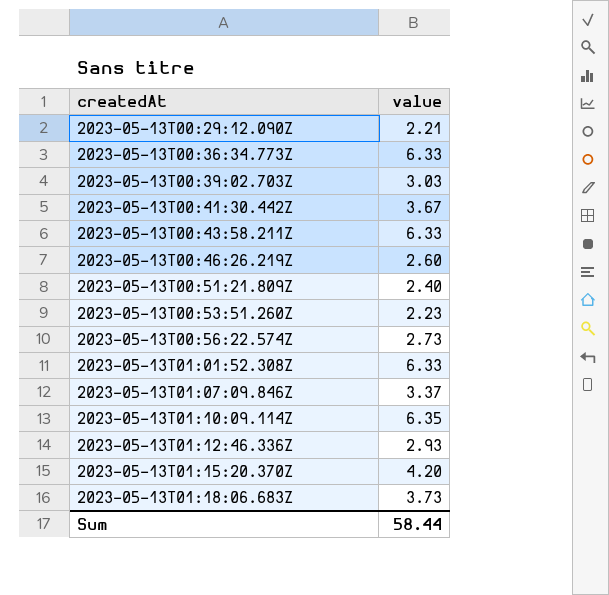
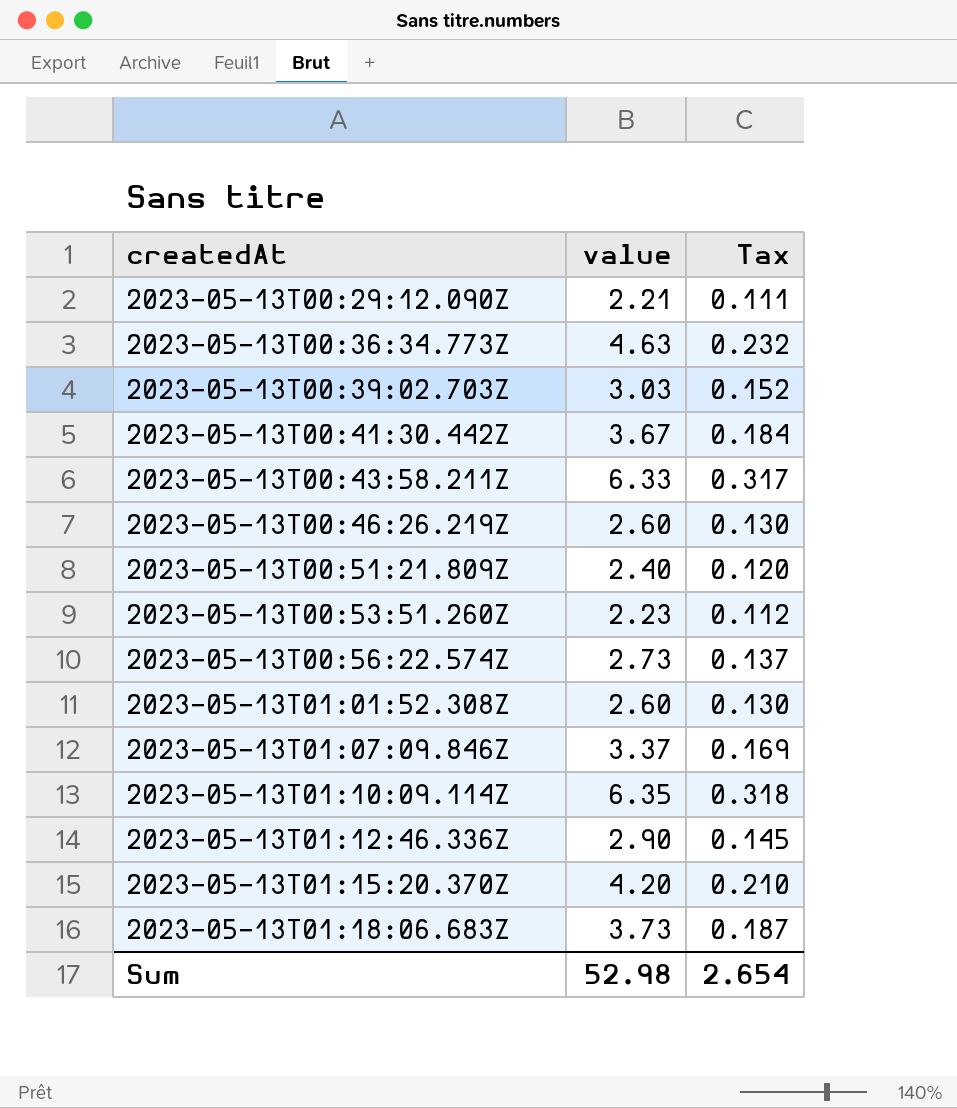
column Tax | formula: none -> [value] * 0.05
2023-05-13T00:36:34.773Z | value: 6.33 -> 4.63
2023-05-13T01:01:52.308Z | value: 6.33 -> 2.60
2023-05-13T01:12:46.336Z | value: 2.93 -> 2.90
Sum | value: 58.44 -> 52.98

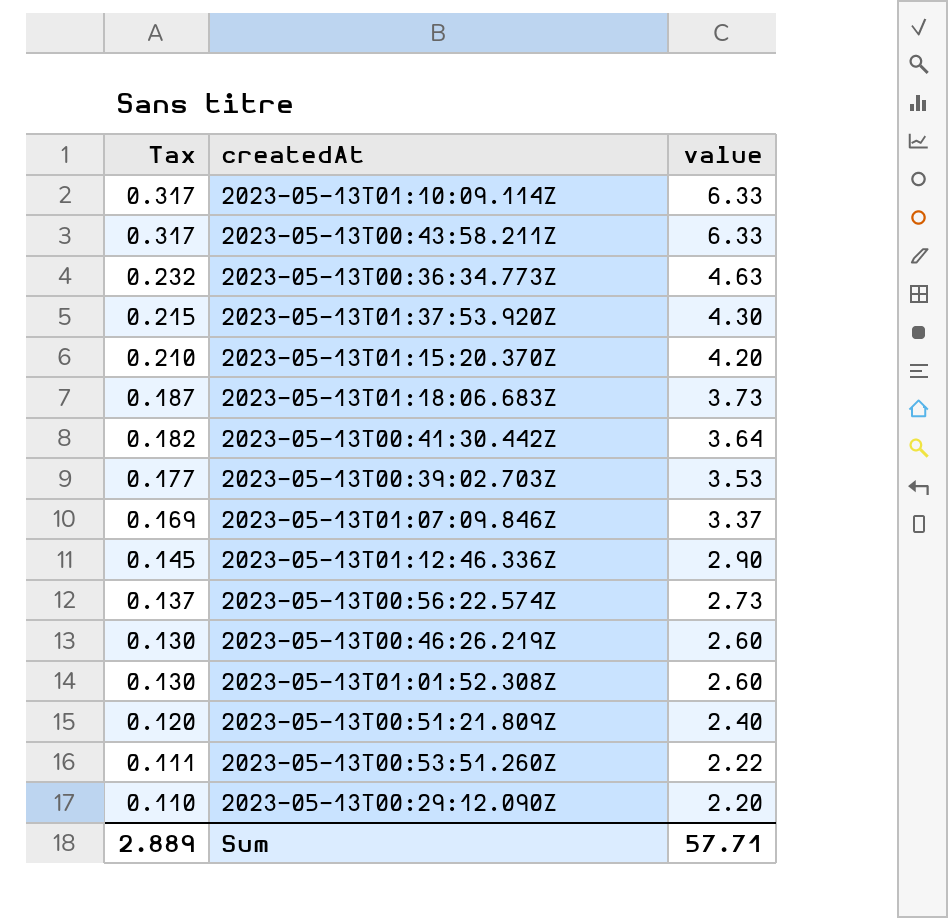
row order: createdAt ascending -> Tax descending
column Tax | position: 3 -> 1
2023-05-13T01:10:09.114Z | Tax: 0.318 -> 0.317
2023-05-13T01:10:09.114Z | value: 6.35 -> 6.33
row 2023-05-13T01:37:53.920Z: none -> 0.215 | 4.30
2023-05-13T00:41:30.442Z | Tax: 0.184 -> 0.182
2023-05-13T00:41:30.442Z | value: 3.67 -> 3.64
2023-05-13T00:39:02.703Z | Tax: 0.152 -> 0.177
2023-05-13T00:39:02.703Z | value: 3.03 -> 3.53
2023-05-13T00:53:51.260Z | Tax: 0.112 -> 0.111
2023-05-13T00:53:51.260Z | value: 2.23 -> 2.22
2023-05-13T00:29:12.090Z | Tax: 0.111 -> 0.110
2023-05-13T00:29:12.090Z | value: 2.21 -> 2.20
Sum | Tax: 2.654 -> 2.889
Sum | value: 52.98 -> 57.71

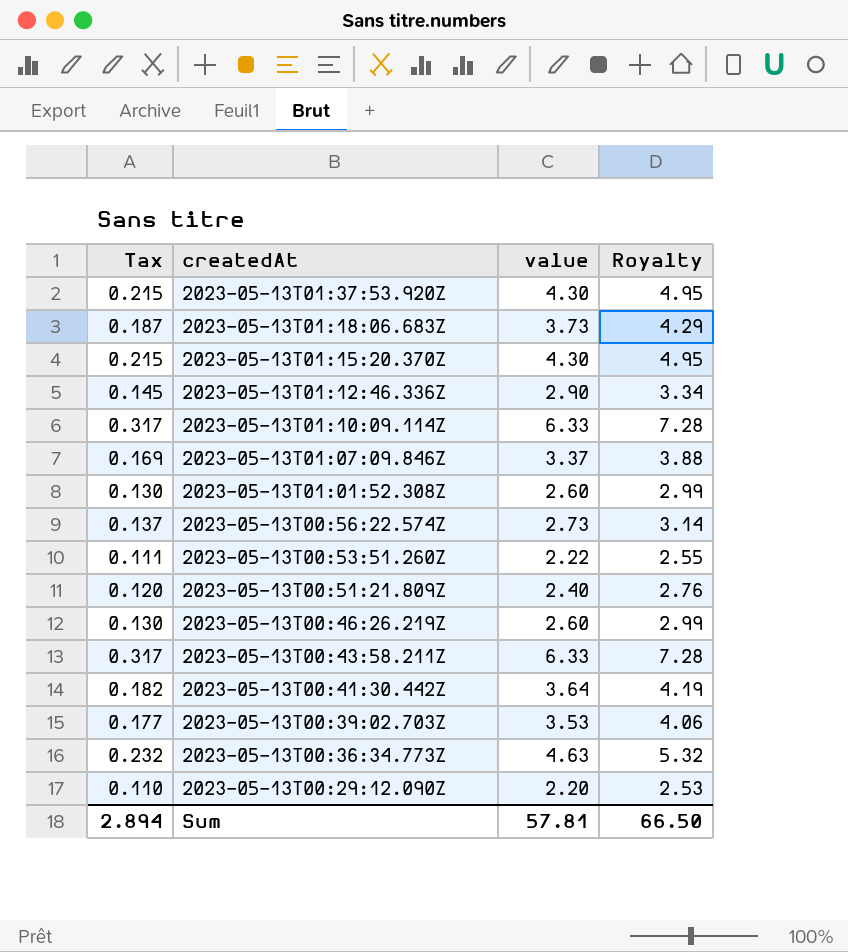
row order: Tax descending -> createdAt descending
column Royalty | formula: none -> [value] * 1.15
2023-05-13T01:15:20.370Z | Tax: 0.210 -> 0.215
2023-05-13T01:15:20.370Z | value: 4.20 -> 4.30
Sum | Tax: 2.889 -> 2.894
Sum | value: 57.71 -> 57.81

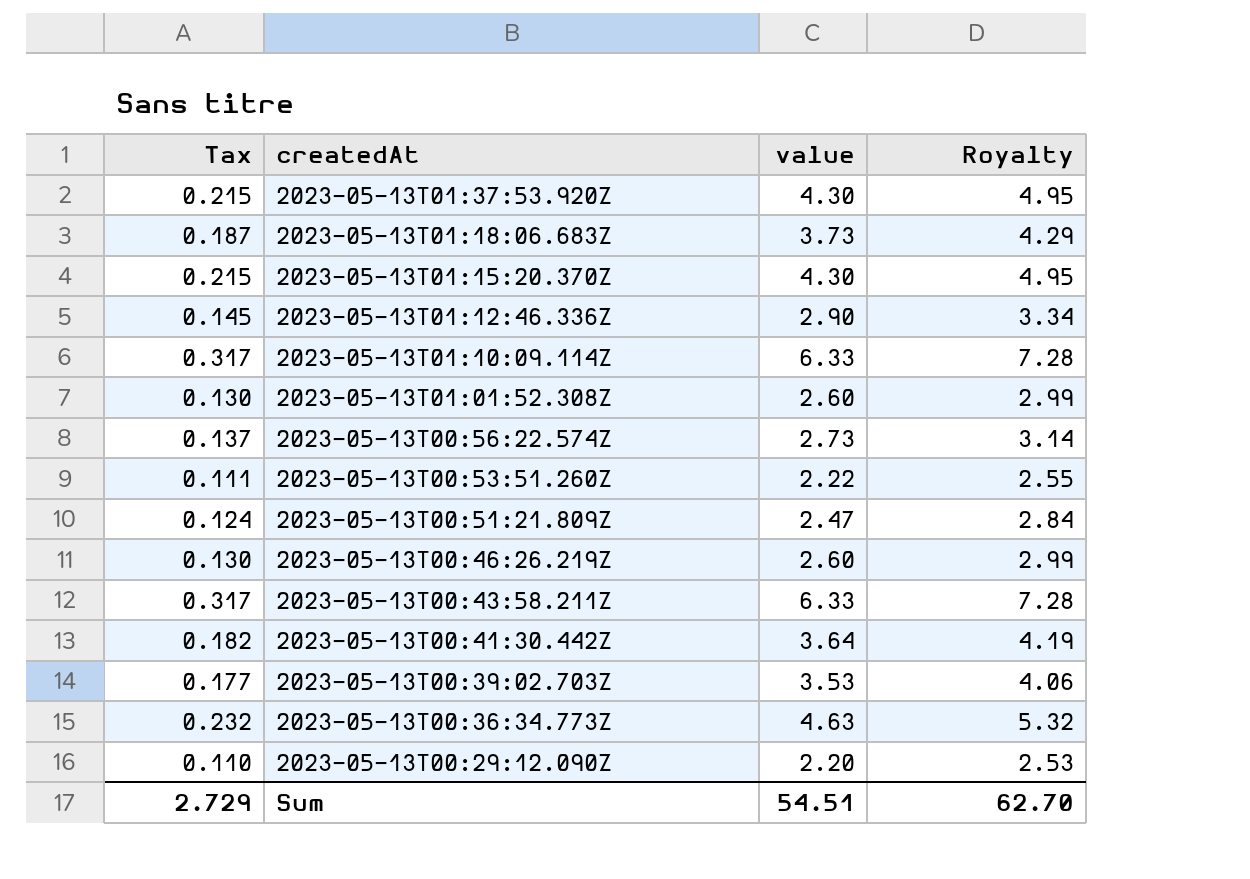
row 2023-05-13T01:07:09.846Z: 0.169 | 3.37 | 3.88 -> none
2023-05-13T00:51:21.809Z | Tax: 0.120 -> 0.124
2023-05-13T00:51:21.809Z | value: 2.40 -> 2.47
2023-05-13T00:51:21.809Z | Royalty: 2.76 -> 2.84
Sum | Tax: 2.894 -> 2.729
Sum | value: 57.81 -> 54.51
Sum | Royalty: 66.50 -> 62.70

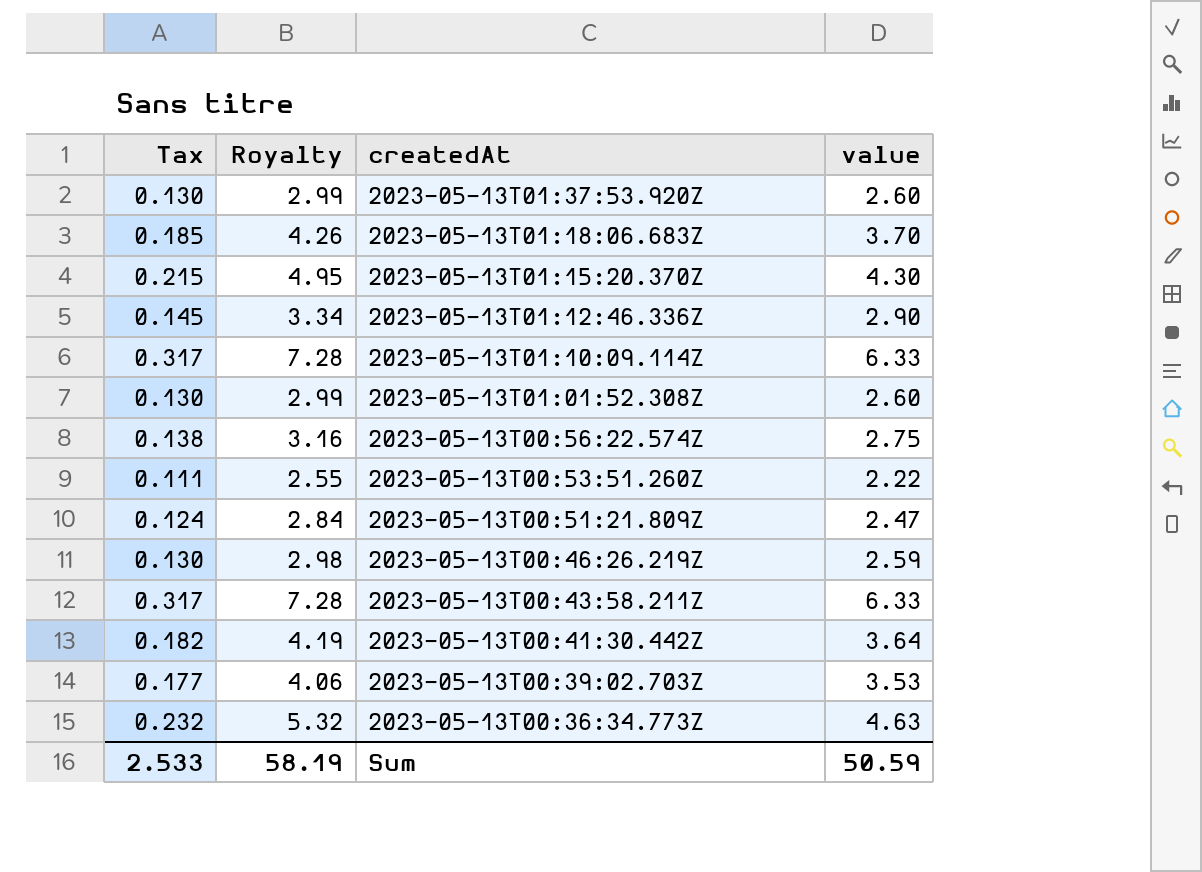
column Royalty | position: 4 -> 2
row 2023-05-13T00:29:12.090Z: 0.110 | 2.20 | 2.53 -> none
2023-05-13T01:37:53.920Z | Tax: 0.215 -> 0.130
2023-05-13T01:37:53.920Z | Royalty: 4.95 -> 2.99
2023-05-13T01:37:53.920Z | value: 4.30 -> 2.60
2023-05-13T01:18:06.683Z | Tax: 0.187 -> 0.185
2023-05-13T01:18:06.683Z | Royalty: 4.29 -> 4.26
2023-05-13T01:18:06.683Z | value: 3.73 -> 3.70
2023-05-13T00:56:22.574Z | Tax: 0.137 -> 0.138
2023-05-13T00:56:22.574Z | Royalty: 3.14 -> 3.16
2023-05-13T00:56:22.574Z | value: 2.73 -> 2.75
2023-05-13T00:46:26.219Z | Royalty: 2.99 -> 2.98
2023-05-13T00:46:26.219Z | value: 2.60 -> 2.59
Sum | Tax: 2.729 -> 2.533
Sum | Royalty: 62.70 -> 58.19
Sum | value: 54.51 -> 50.59

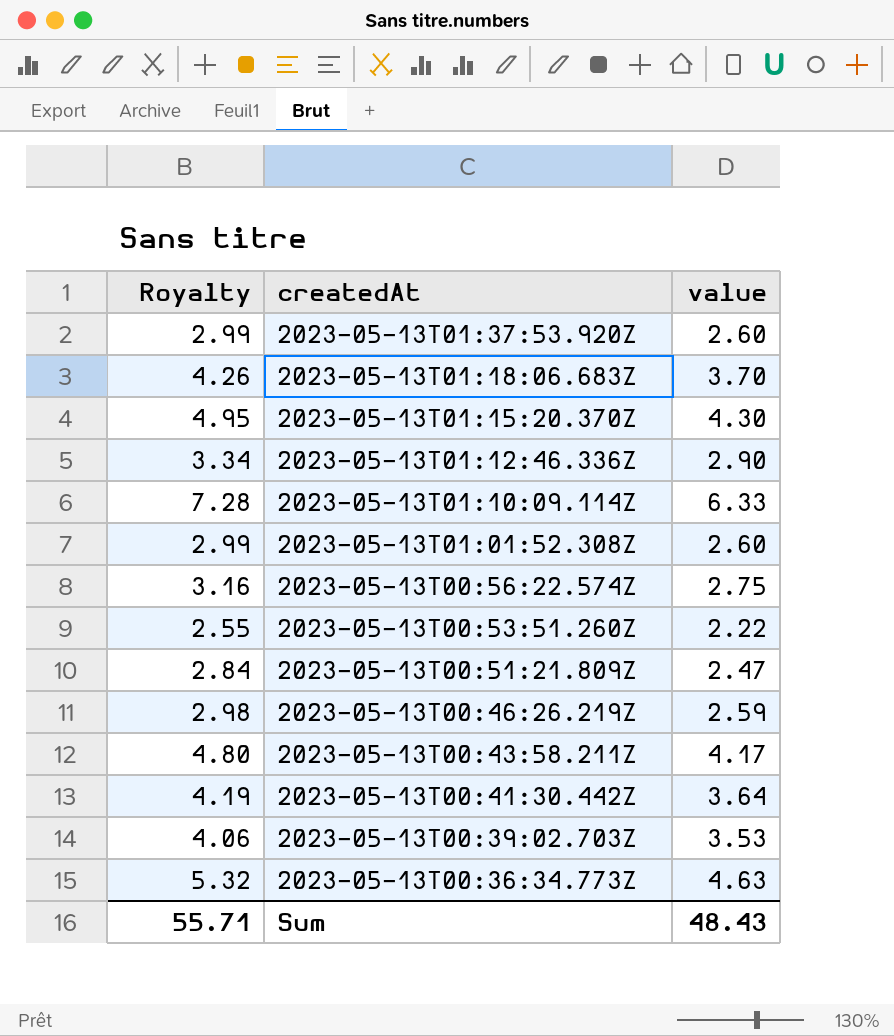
column Tax | formula: [value] * 0.05 -> none
2023-05-13T00:43:58.211Z | Royalty: 7.28 -> 4.80
2023-05-13T00:43:58.211Z | value: 6.33 -> 4.17
Sum | Royalty: 58.19 -> 55.71
Sum | value: 50.59 -> 48.43

